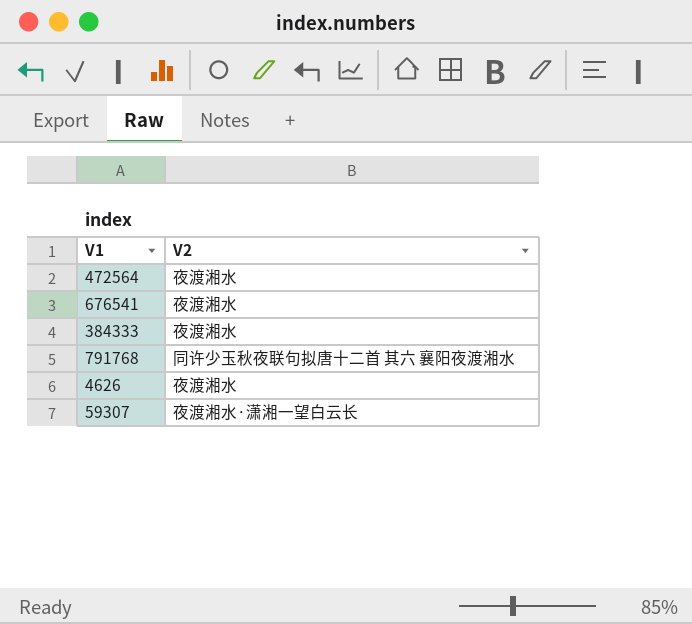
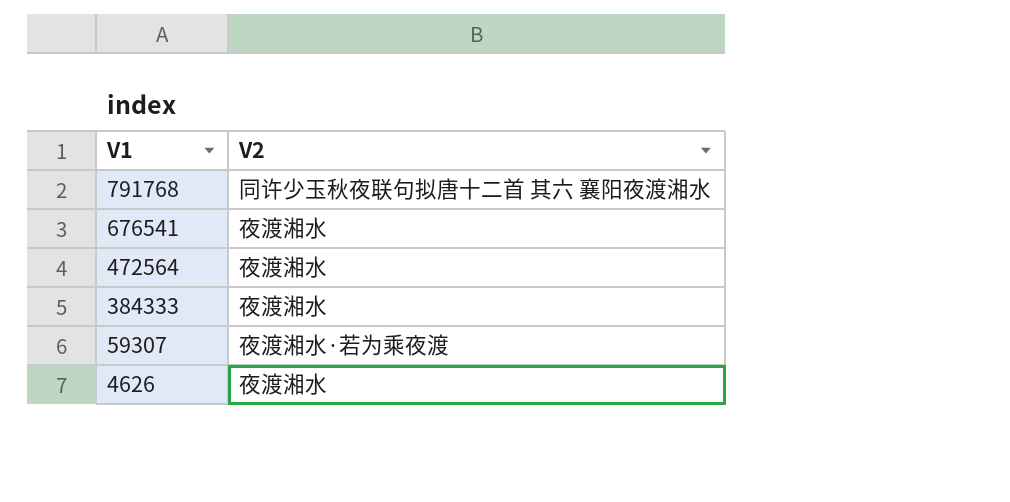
row order: none -> V1 descending
59307 | V2: 夜渡湘水·潇湘一望白云长 -> 夜渡湘水·若为乘夜渡

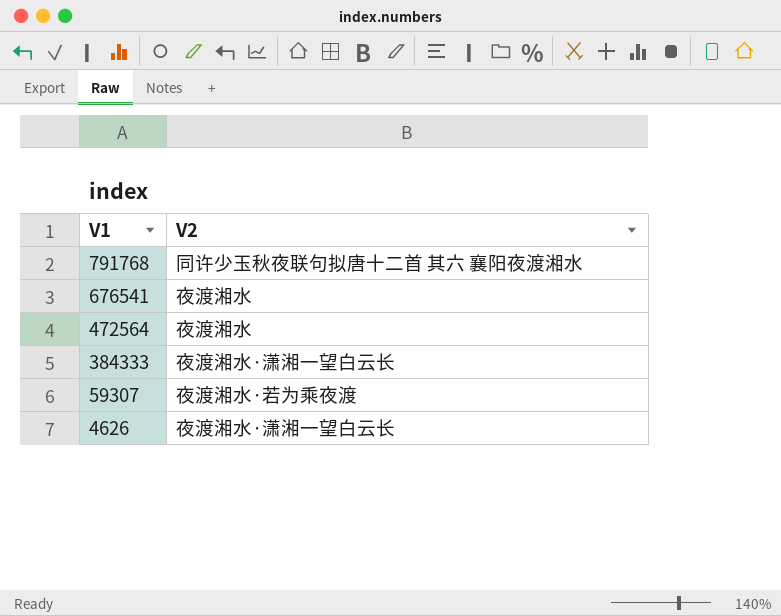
384333 | V2: 夜渡湘水 -> 夜渡湘水·潇湘一望白云长
4626 | V2: 夜渡湘水 -> 夜渡湘水·潇湘一望白云长

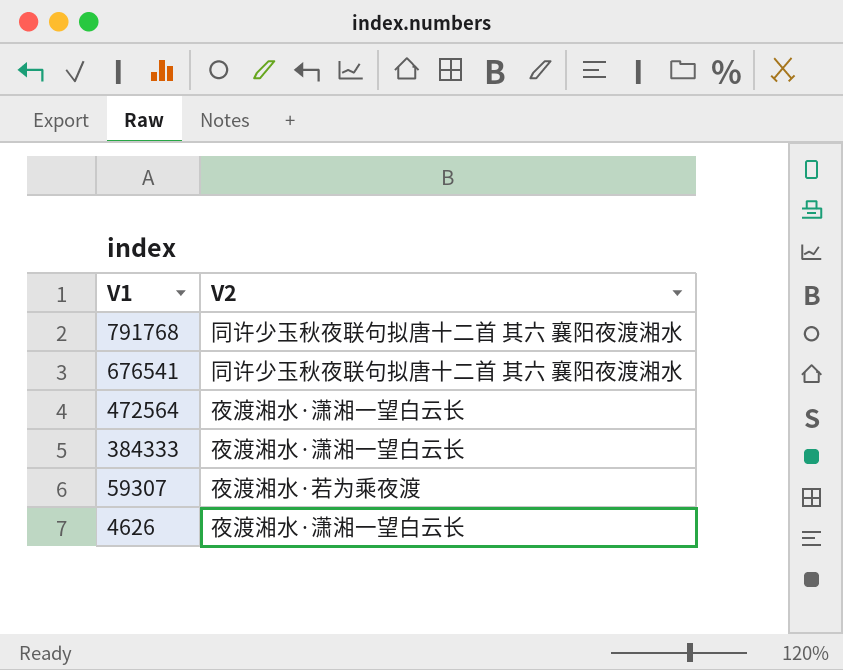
676541 | V2: 夜渡湘水 -> 同许少玉秋夜联句拟唐十二首 其六 襄阳夜渡湘水
472564 | V2: 夜渡湘水 -> 夜渡湘水·潇湘一望白云长

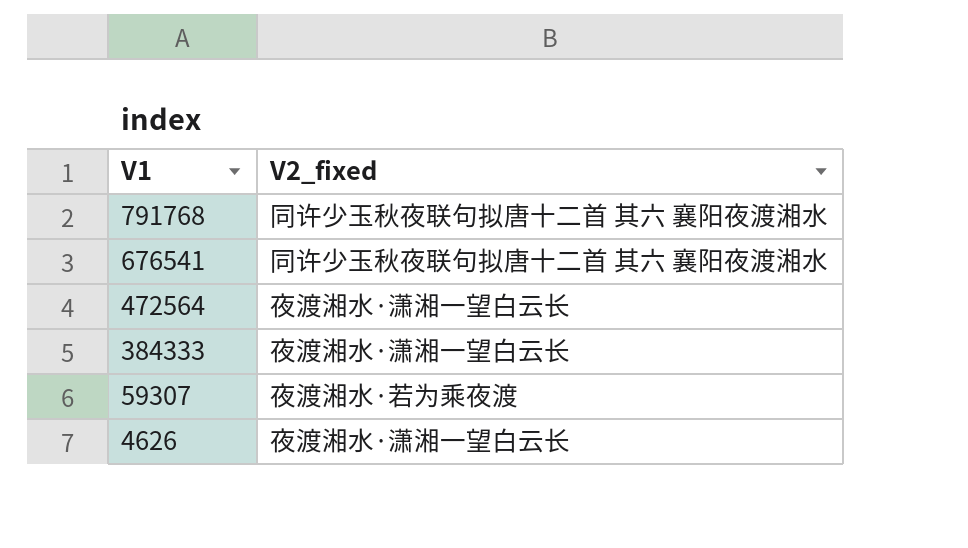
column name: V2 -> V2_fixed

